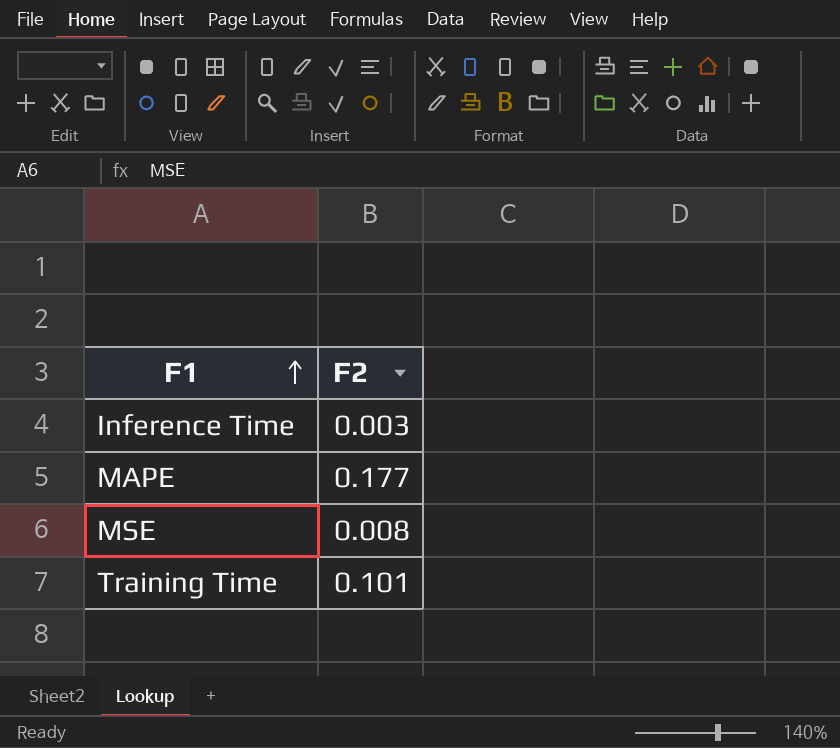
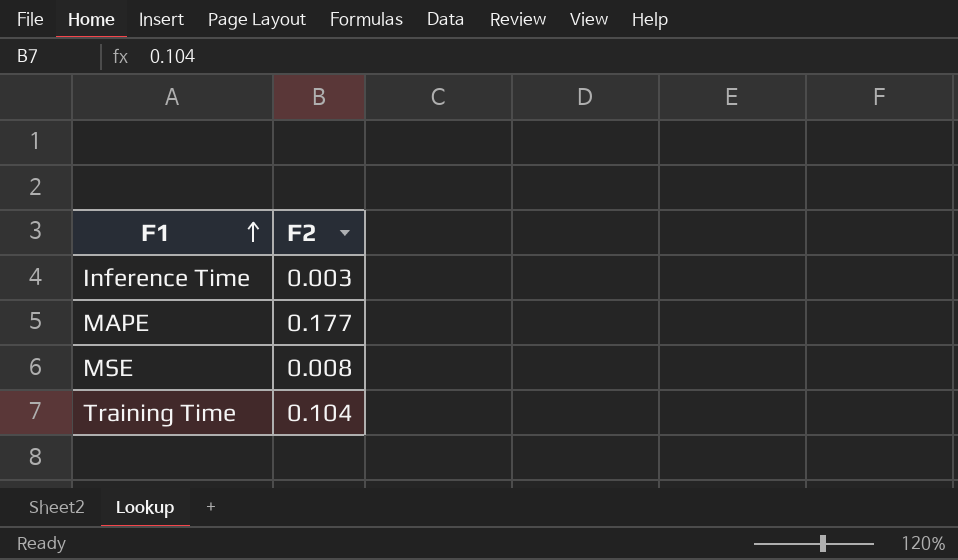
Training Time | F2: 0.101 -> 0.104

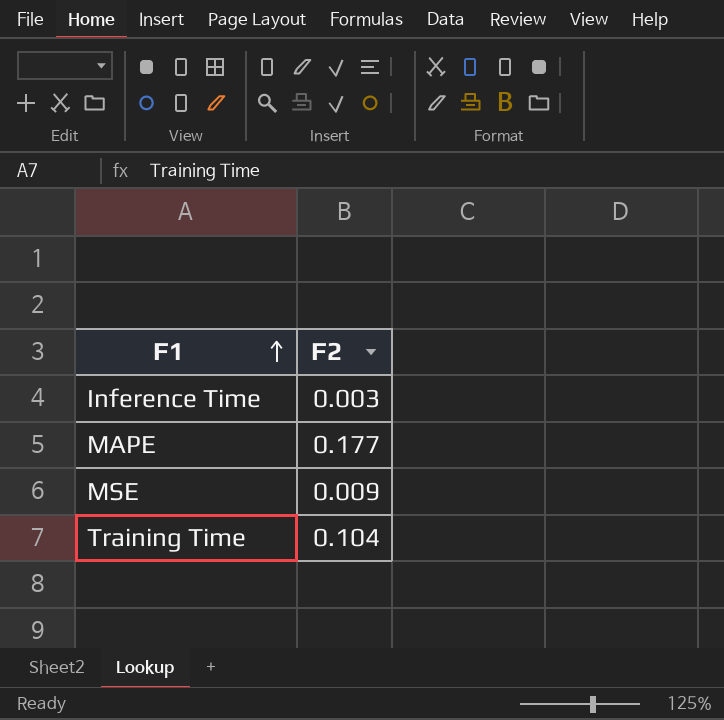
MSE | F2: 0.008 -> 0.009

